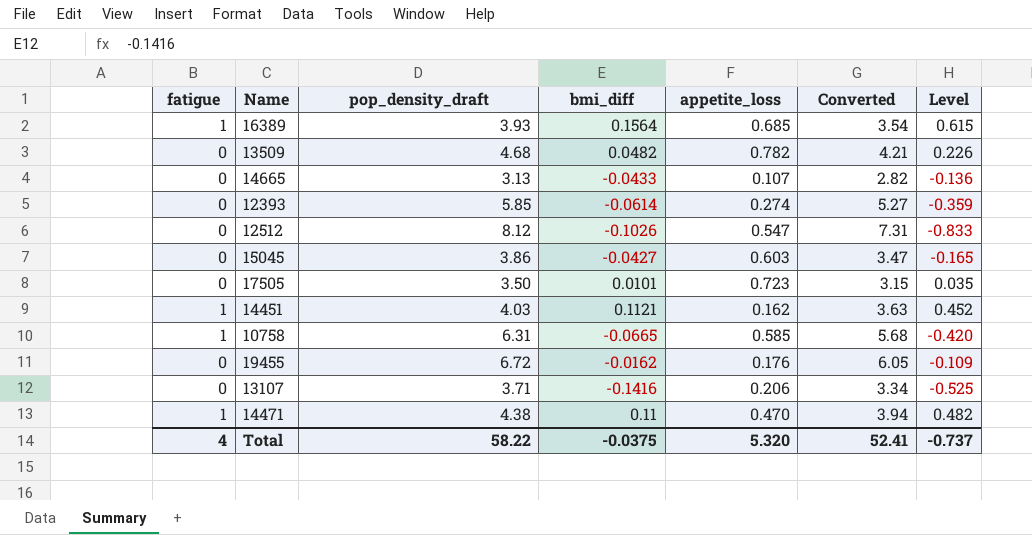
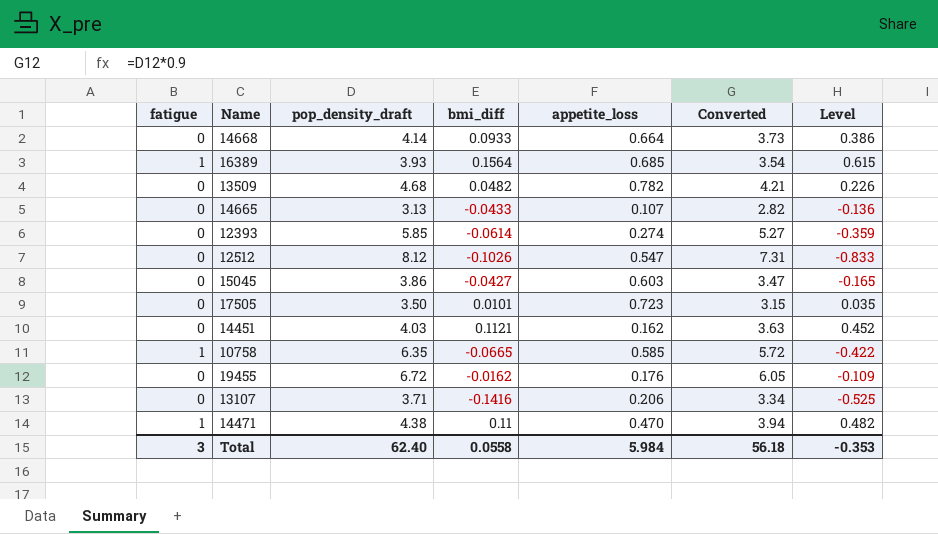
row 14668: none -> 0 | 4.14 | 0.0933 | 0.664 | 3.73 | 0.386
14451 | fatigue: 1 -> 0
10758 | pop_density_draft: 6.31 -> 6.35
10758 | Converted: 5.68 -> 5.72
10758 | Level: -0.420 -> -0.422
Total | fatigue: 4 -> 3
Total | pop_density_draft: 58.22 -> 62.40
Total | bmi_diff: -0.0375 -> 0.0558
Total | appetite_loss: 5.320 -> 5.984
Total | Converted: 52.41 -> 56.18
Total | Level: -0.737 -> -0.353

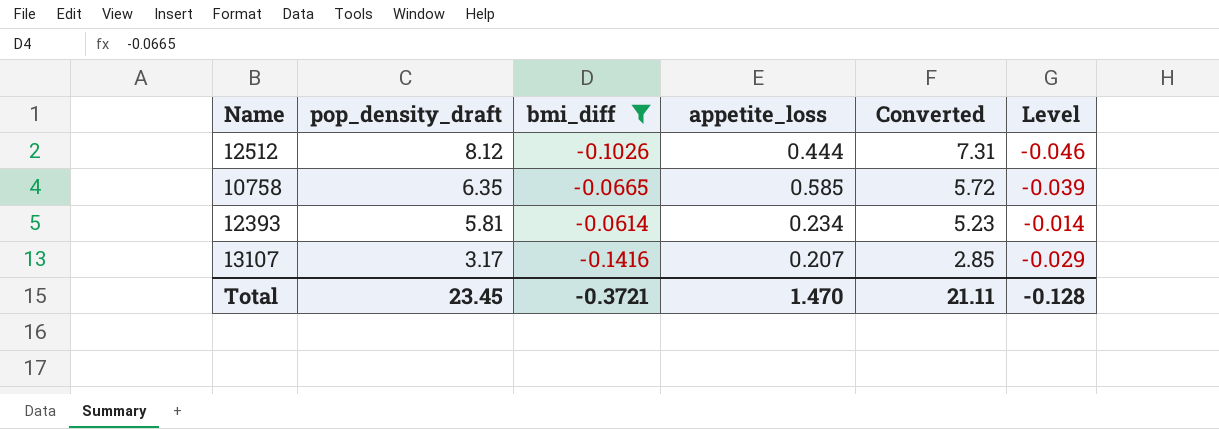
filter: none -> bmi_diff <= -0.0614
row order: none -> pop_density_draft descending
column fatigue | position: 1 -> none
column Level | formula: [pop_density_draft] * [bmi_diff] -> [bmi_diff] * [appetite_loss]
12512 | appetite_loss: 0.547 -> 0.444
12393 | pop_density_draft: 5.85 -> 5.81
12393 | appetite_loss: 0.274 -> 0.234
12393 | Converted: 5.27 -> 5.23
13107 | pop_density_draft: 3.71 -> 3.17
13107 | appetite_loss: 0.206 -> 0.207
13107 | Converted: 3.34 -> 2.85
Total | pop_density_draft: 62.40 -> 23.45
Total | bmi_diff: 0.0558 -> -0.3721
Total | appetite_loss: 5.984 -> 1.470
Total | Converted: 56.18 -> 21.11
Total | Level: -0.353 -> -0.128

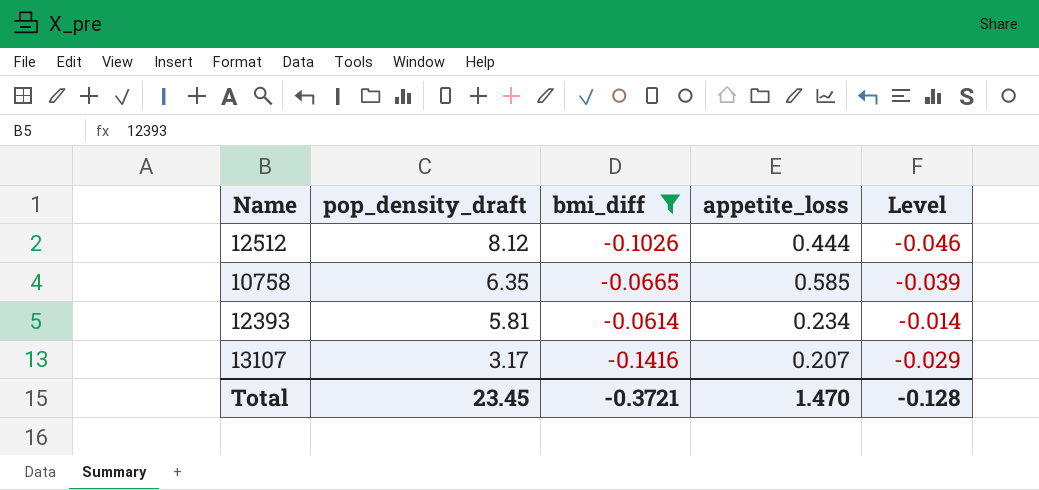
column Converted | formula: [pop_density_draft] * 0.9 -> none

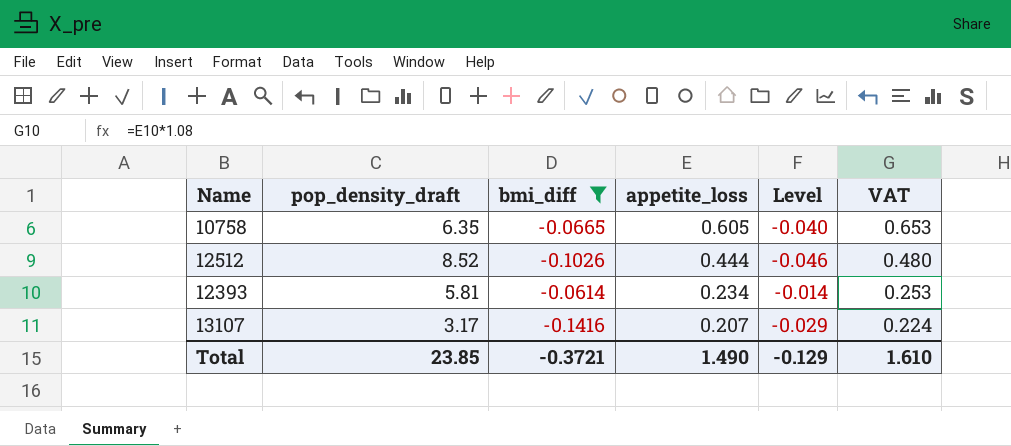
row order: pop_density_draft descending -> appetite_loss descending
column VAT | formula: none -> [appetite_loss] * 1.08
10758 | appetite_loss: 0.585 -> 0.605
10758 | Level: -0.039 -> -0.040
12512 | pop_density_draft: 8.12 -> 8.52
Total | pop_density_draft: 23.45 -> 23.85
Total | appetite_loss: 1.470 -> 1.490
Total | Level: -0.128 -> -0.129

